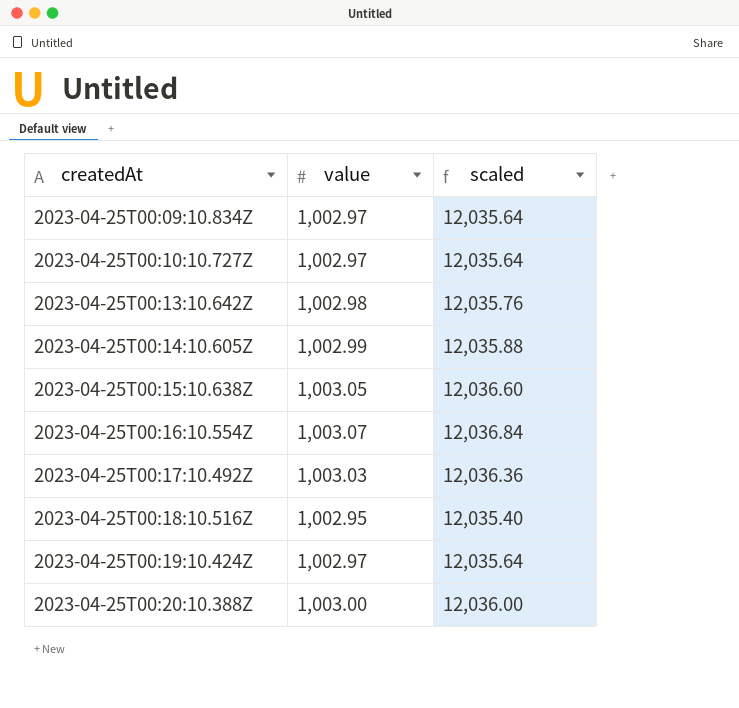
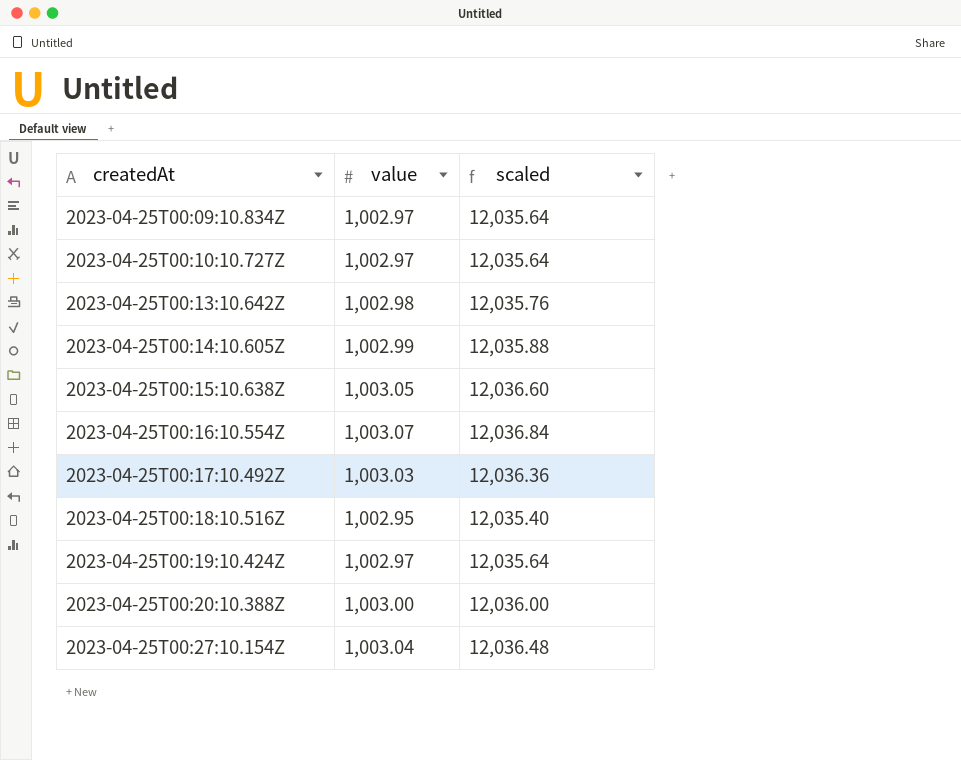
row 2023-04-25T00:27:10.154Z: none -> 1,003.04 | 12,036.48

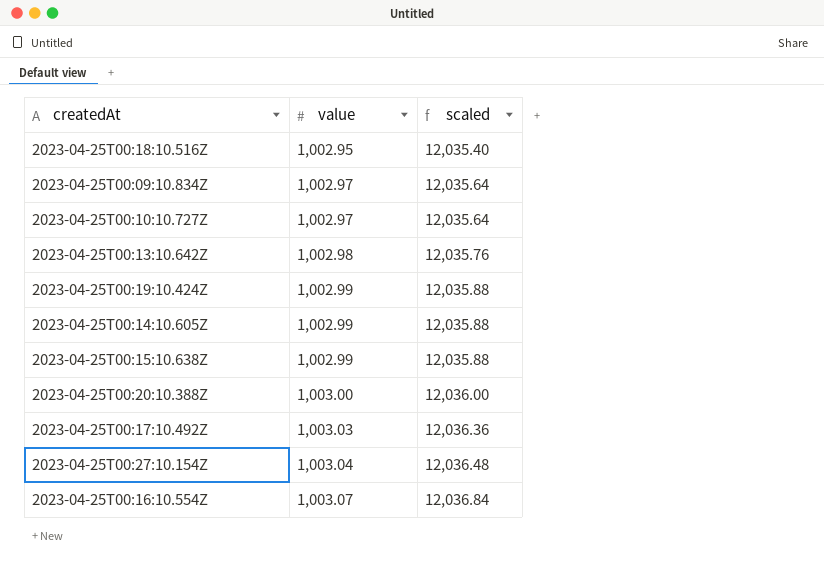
row order: createdAt ascending -> value ascending
2023-04-25T00:19:10.424Z | value: 1,002.97 -> 1,002.99
2023-04-25T00:19:10.424Z | scaled: 12,035.64 -> 12,035.88
2023-04-25T00:15:10.638Z | value: 1,003.05 -> 1,002.99
2023-04-25T00:15:10.638Z | scaled: 12,036.60 -> 12,035.88

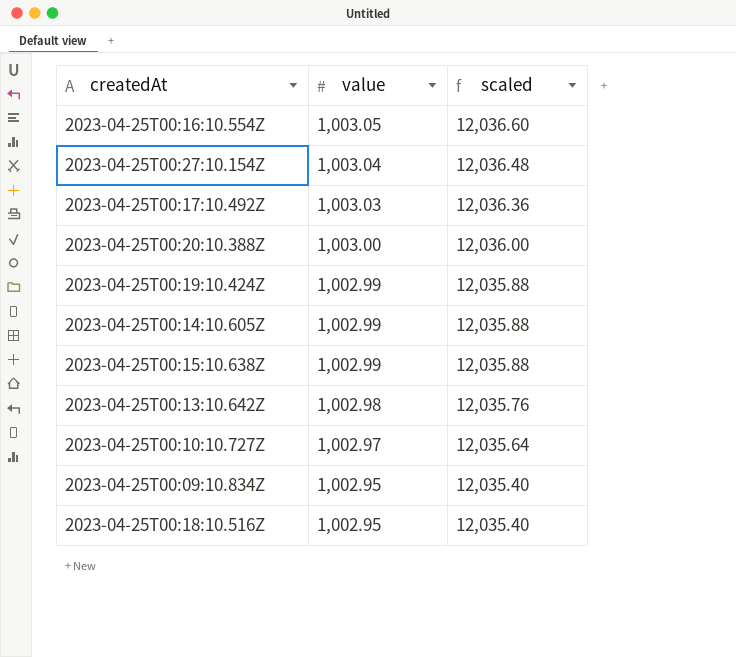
row order: value ascending -> value descending
2023-04-25T00:16:10.554Z | value: 1,003.07 -> 1,003.05
2023-04-25T00:16:10.554Z | scaled: 12,036.84 -> 12,036.60
2023-04-25T00:09:10.834Z | value: 1,002.97 -> 1,002.95
2023-04-25T00:09:10.834Z | scaled: 12,035.64 -> 12,035.40

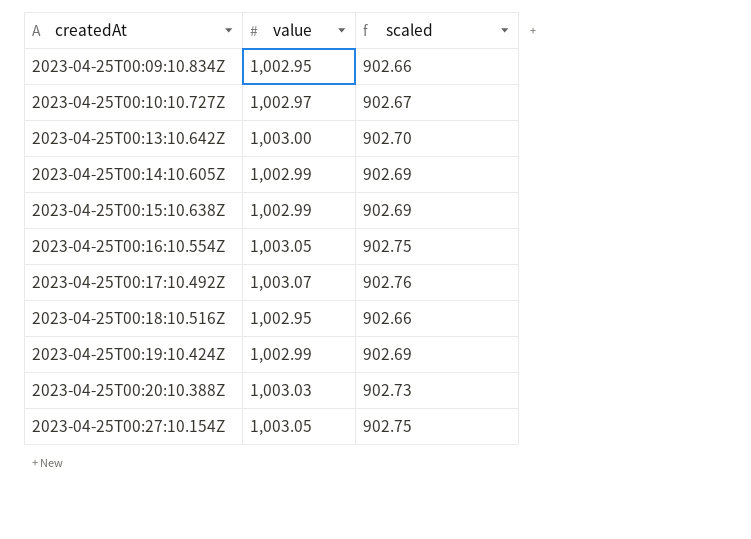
row order: value descending -> createdAt ascending
column scaled | formula: [value] * 12 -> [value] * 0.9
2023-04-25T00:13:10.642Z | value: 1,002.98 -> 1,003.00
2023-04-25T00:17:10.492Z | value: 1,003.03 -> 1,003.07
2023-04-25T00:20:10.388Z | value: 1,003.00 -> 1,003.03
2023-04-25T00:27:10.154Z | value: 1,003.04 -> 1,003.05

